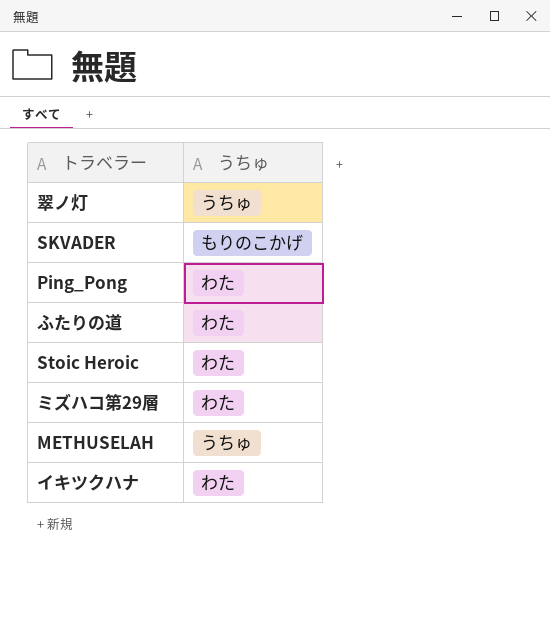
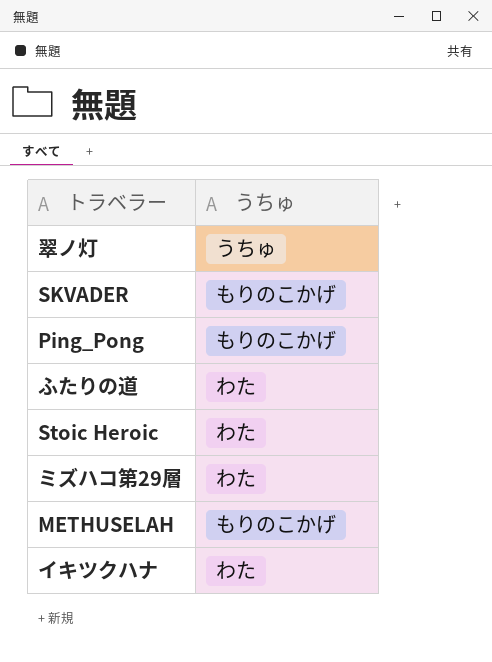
Ping_Pong | うちゅ: わた -> もりのこかげ
METHUSELAH | うちゅ: うちゅ -> もりのこかげ

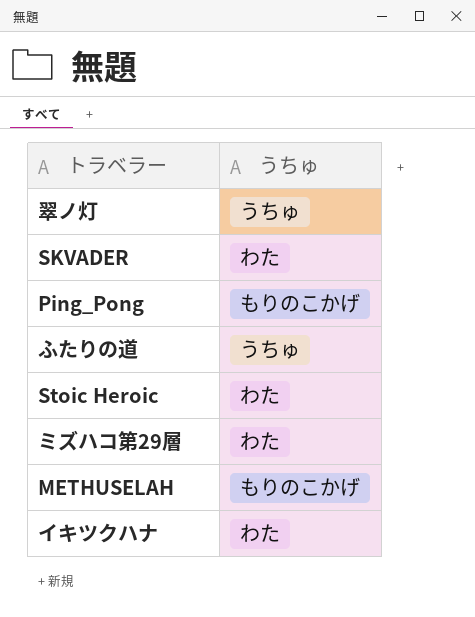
SKVADER | うちゅ: もりのこかげ -> わた
ふたりの道 | うちゅ: わた -> うちゅ

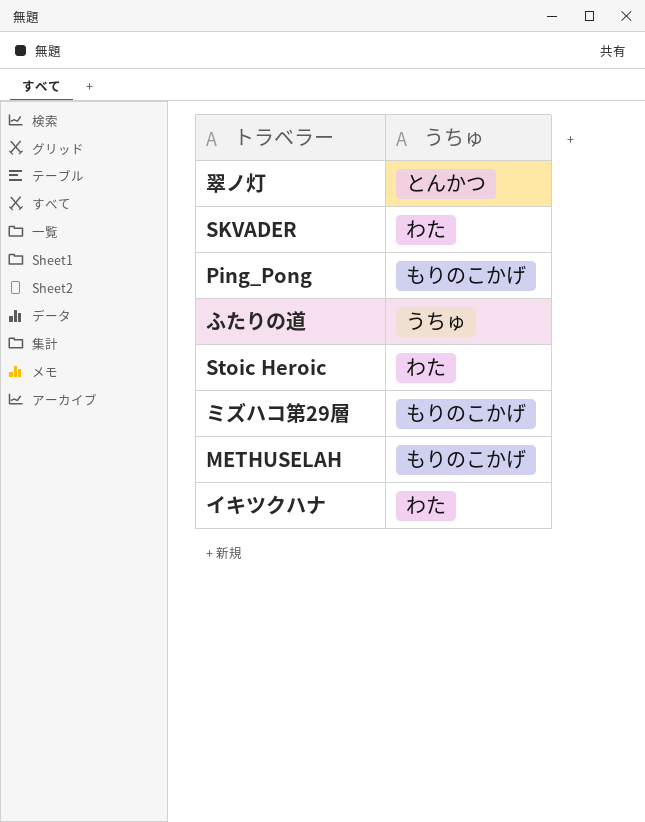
翠ノ灯 | うちゅ: うちゅ -> とんかつ
ミズハコ第29層 | うちゅ: わた -> もりのこかげ

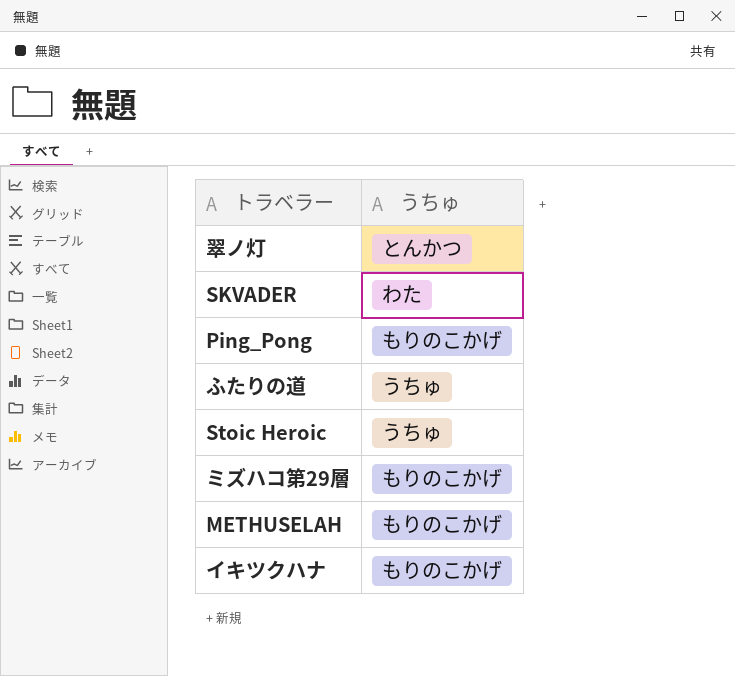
Stoic Heroic | うちゅ: わた -> うちゅ
イキツクハナ | うちゅ: わた -> もりのこかげ

